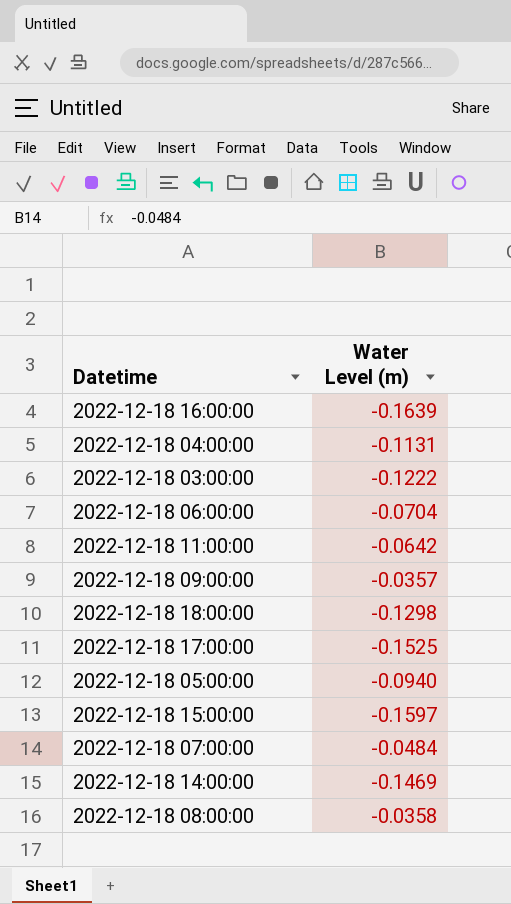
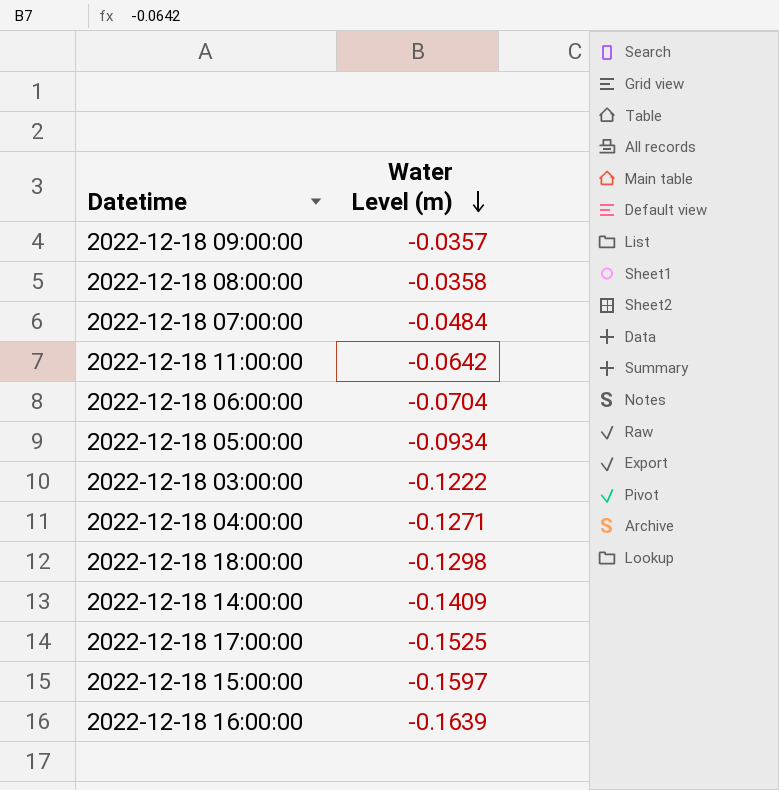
row order: none -> Water Level (m) descending
2022-12-18 05:00:00 | Water Level (m): -0.0940 -> -0.0934
2022-12-18 04:00:00 | Water Level (m): -0.1131 -> -0.1271
2022-12-18 14:00:00 | Water Level (m): -0.1469 -> -0.1409

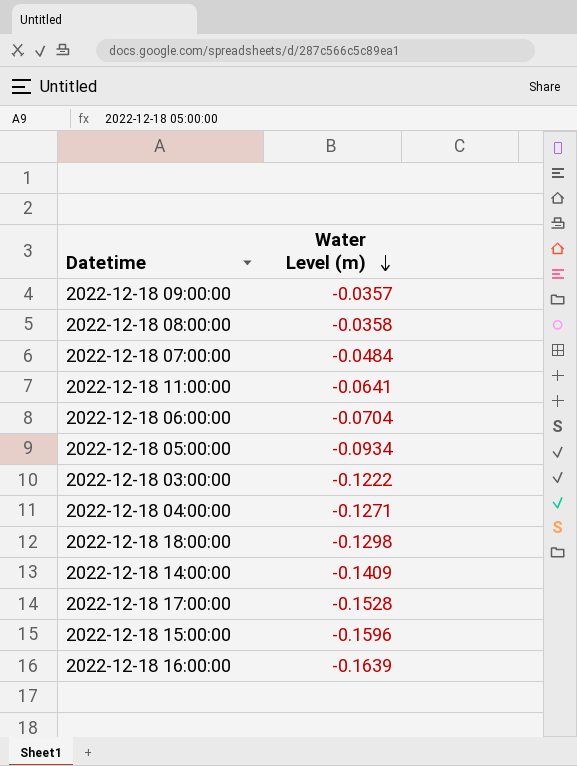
2022-12-18 11:00:00 | Water Level (m): -0.0642 -> -0.0641
2022-12-18 17:00:00 | Water Level (m): -0.1525 -> -0.1528
2022-12-18 15:00:00 | Water Level (m): -0.1597 -> -0.1596

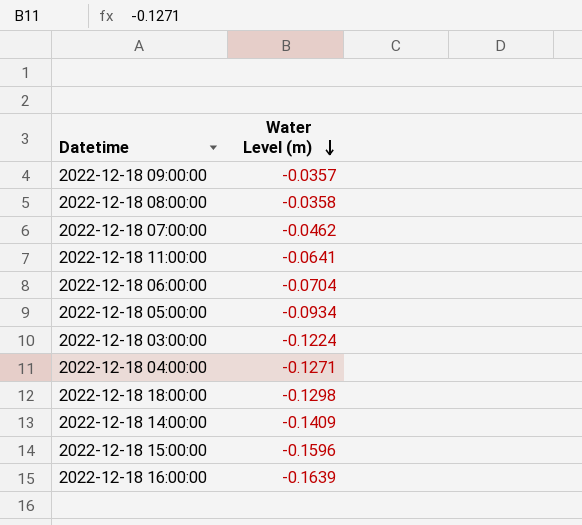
row 2022-12-18 17:00:00: -0.1528 -> none
2022-12-18 07:00:00 | Water Level (m): -0.0484 -> -0.0462
2022-12-18 03:00:00 | Water Level (m): -0.1222 -> -0.1224

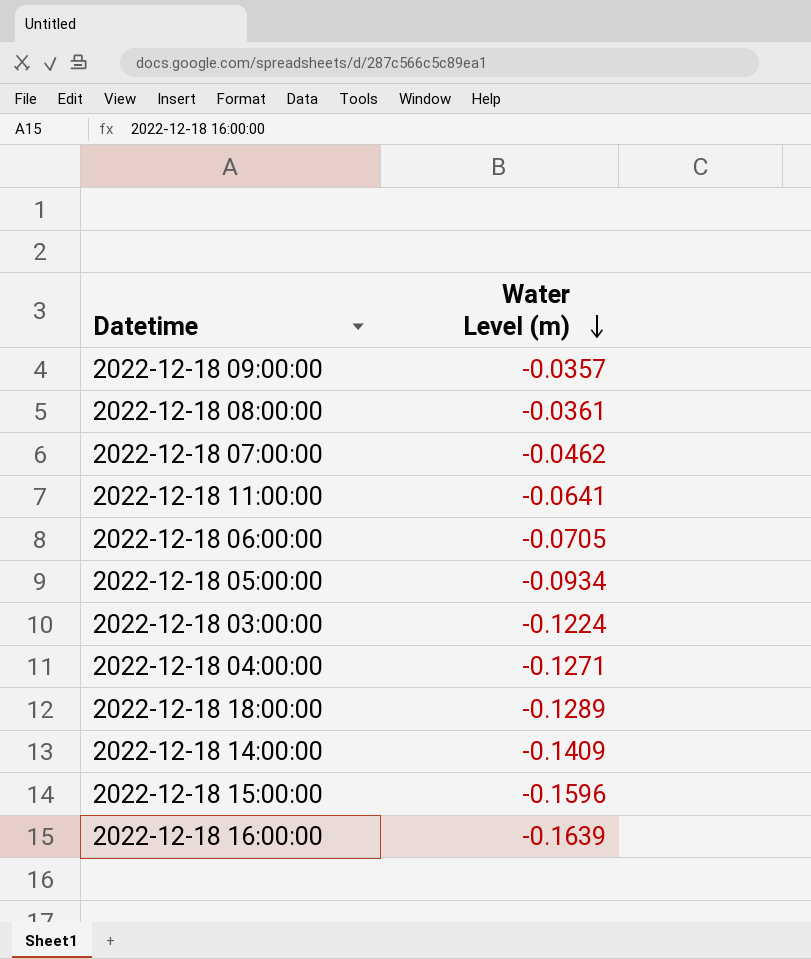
2022-12-18 08:00:00 | Water Level (m): -0.0358 -> -0.0361
2022-12-18 06:00:00 | Water Level (m): -0.0704 -> -0.0705
2022-12-18 18:00:00 | Water Level (m): -0.1298 -> -0.1289

